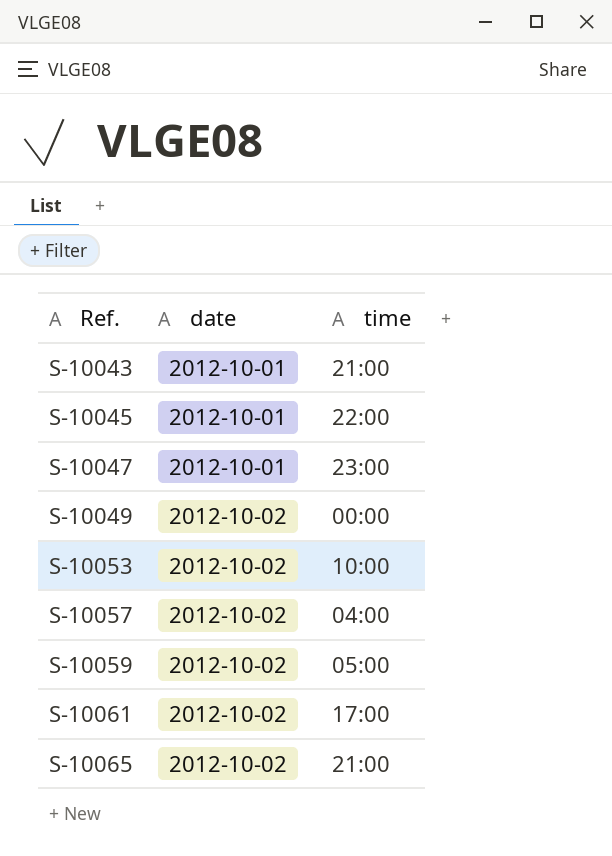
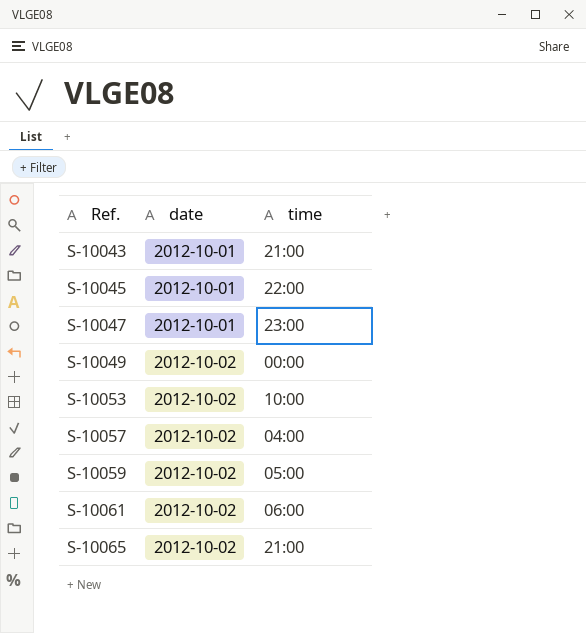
S-10061 | time: 17:00 -> 06:00

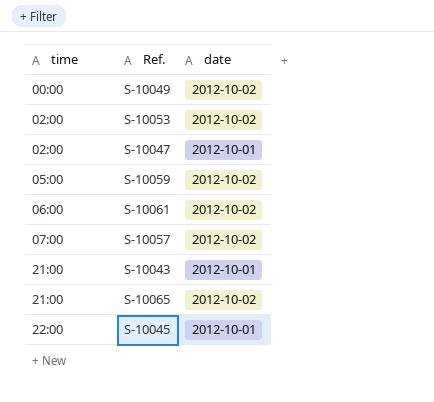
row order: Ref. ascending -> time ascending
column time | position: 3 -> 1
S-10053 | time: 10:00 -> 02:00
S-10047 | time: 23:00 -> 02:00
S-10057 | time: 04:00 -> 07:00

